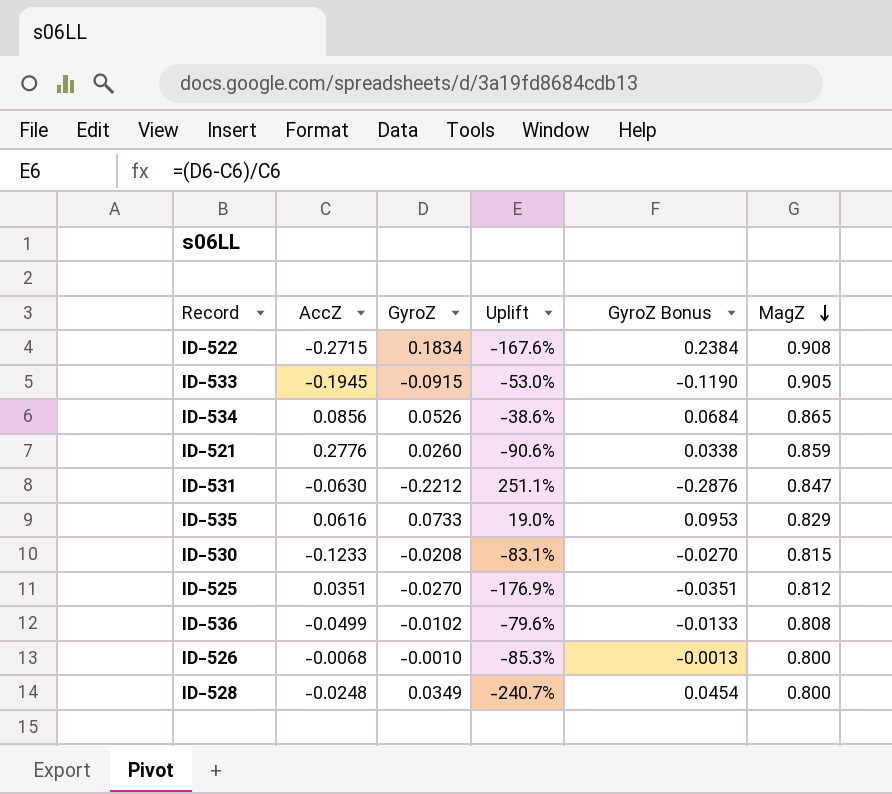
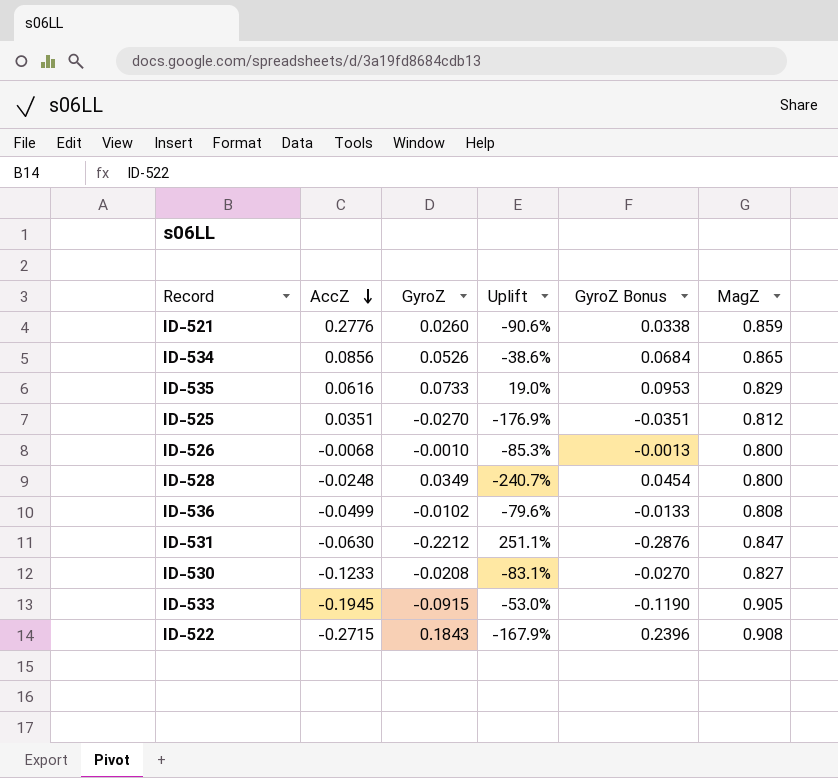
row order: MagZ descending -> AccZ descending
ID-530 | MagZ: 0.815 -> 0.827
ID-522 | GyroZ: 0.1834 -> 0.1843
ID-522 | Uplift: -167.6% -> -167.9%
ID-522 | GyroZ Bonus: 0.2384 -> 0.2396

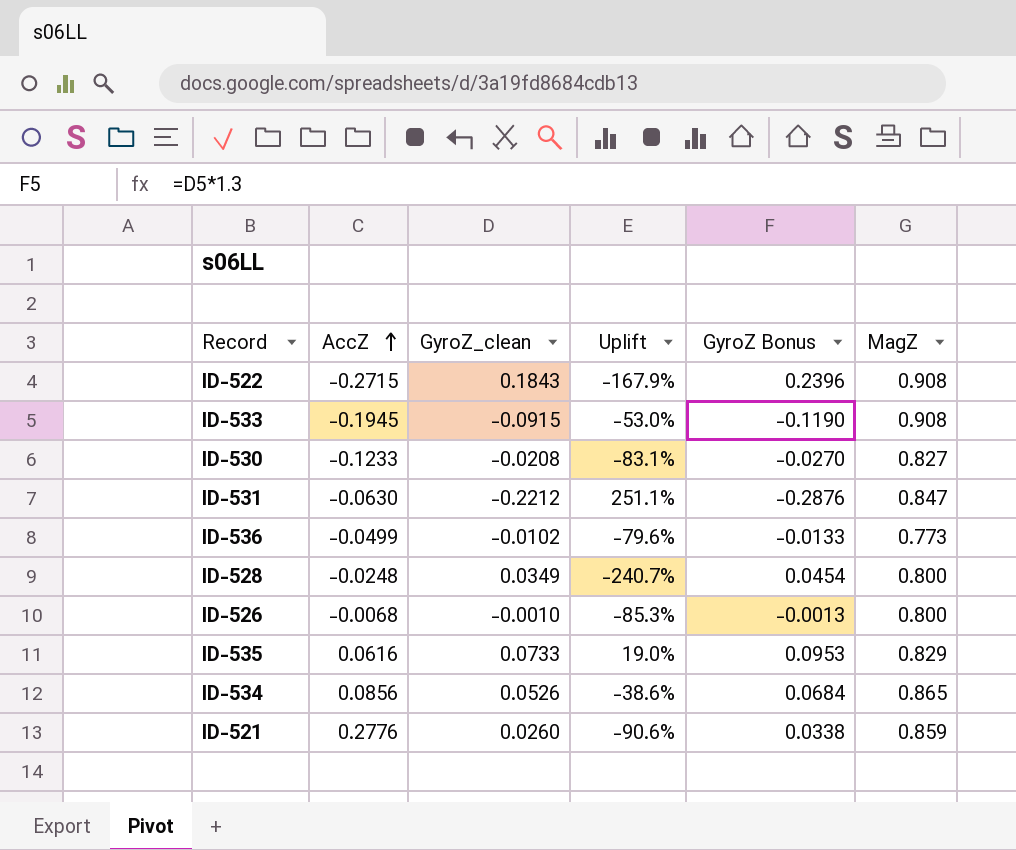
row order: AccZ descending -> AccZ ascending
column name: GyroZ -> GyroZ_clean
row ID-525: 0.0351 | -0.0270 | -176.9% | -0.0351 | 0.812 -> none
ID-533 | MagZ: 0.905 -> 0.908
ID-536 | MagZ: 0.808 -> 0.773

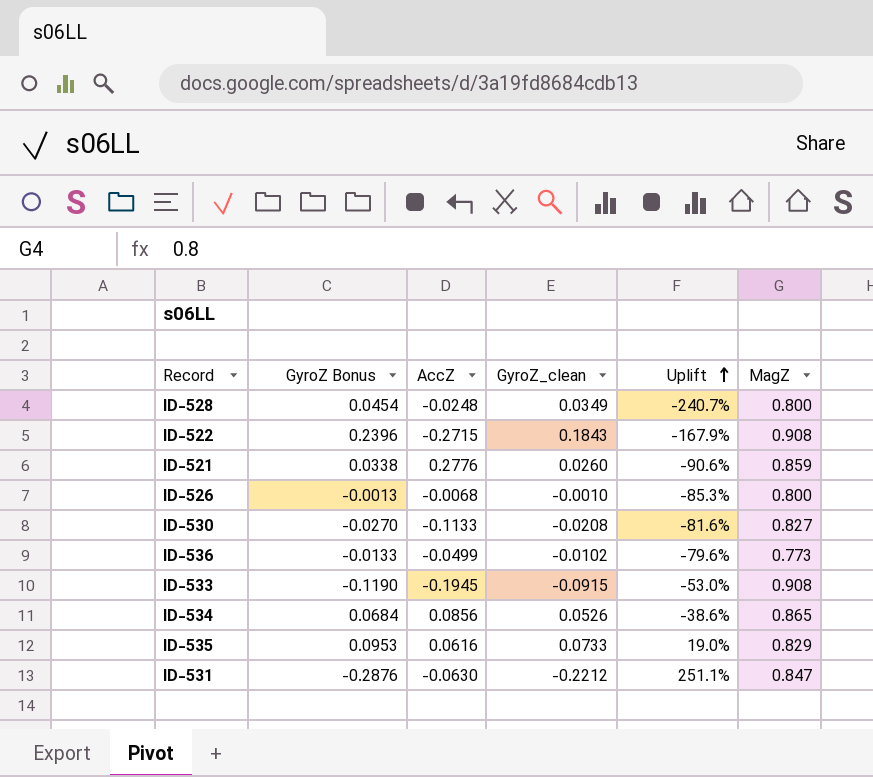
row order: AccZ ascending -> Uplift ascending
column GyroZ Bonus | position: 5 -> 2
ID-530 | AccZ: -0.1233 -> -0.1133
ID-530 | Uplift: -83.1% -> -81.6%

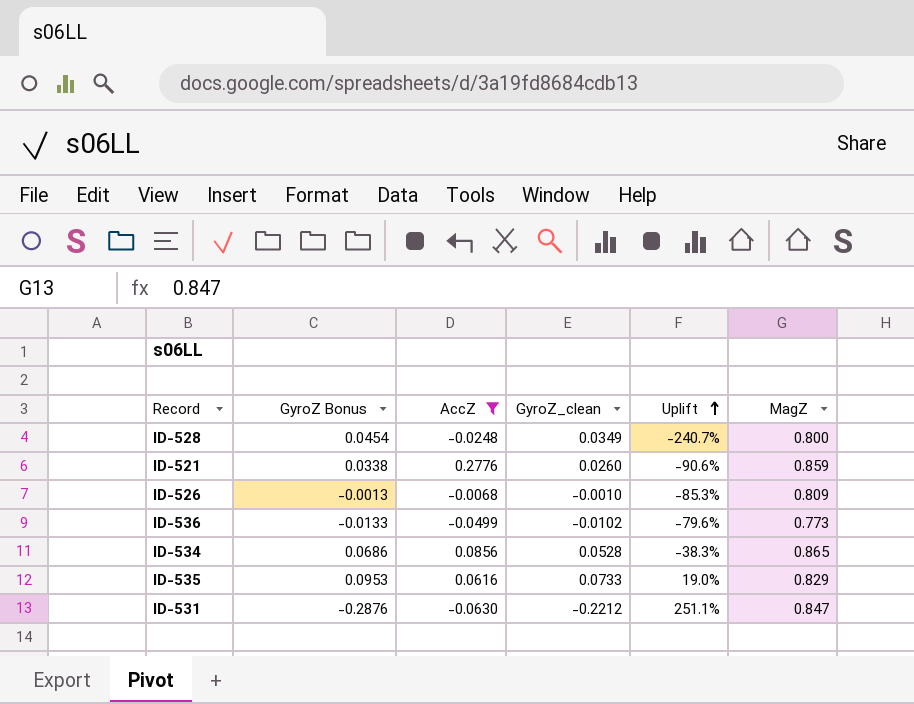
filter: none -> AccZ >= -0.0630
ID-526 | MagZ: 0.800 -> 0.809
ID-534 | GyroZ Bonus: 0.0684 -> 0.0686
ID-534 | GyroZ_clean: 0.0526 -> 0.0528
ID-534 | Uplift: -38.6% -> -38.3%

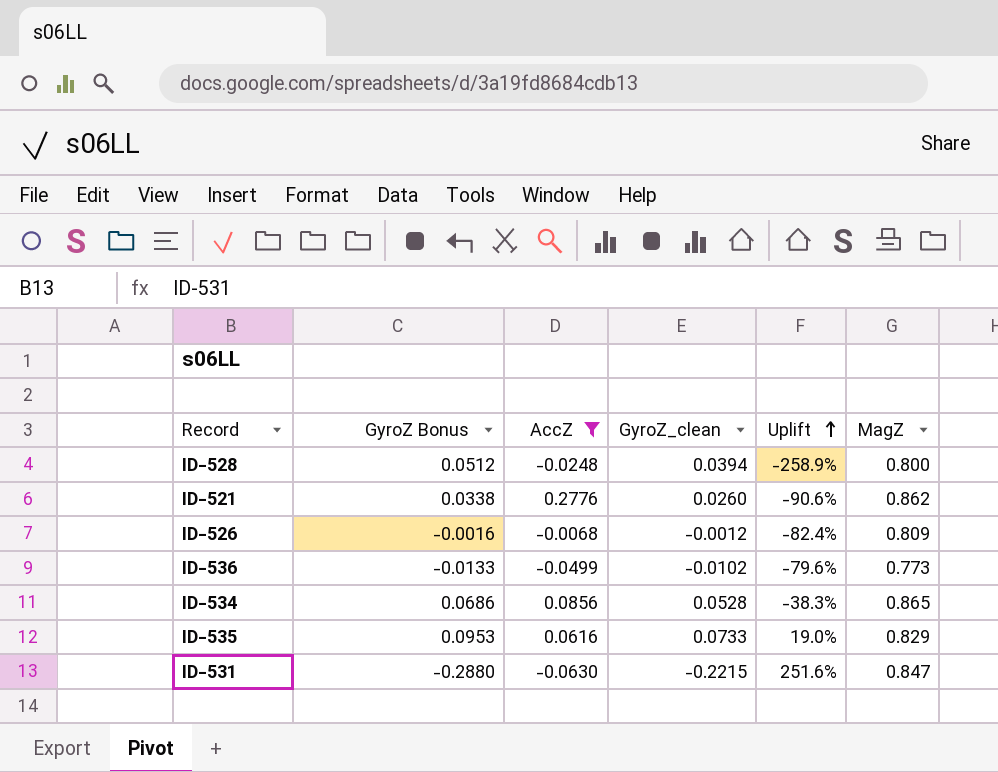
ID-528 | GyroZ Bonus: 0.0454 -> 0.0512
ID-528 | GyroZ_clean: 0.0349 -> 0.0394
ID-528 | Uplift: -240.7% -> -258.9%
ID-521 | MagZ: 0.859 -> 0.862
ID-526 | GyroZ Bonus: -0.0013 -> -0.0016
ID-526 | GyroZ_clean: -0.0010 -> -0.0012
ID-526 | Uplift: -85.3% -> -82.4%
ID-531 | GyroZ Bonus: -0.2876 -> -0.2880
ID-531 | GyroZ_clean: -0.2212 -> -0.2215
ID-531 | Uplift: 251.1% -> 251.6%

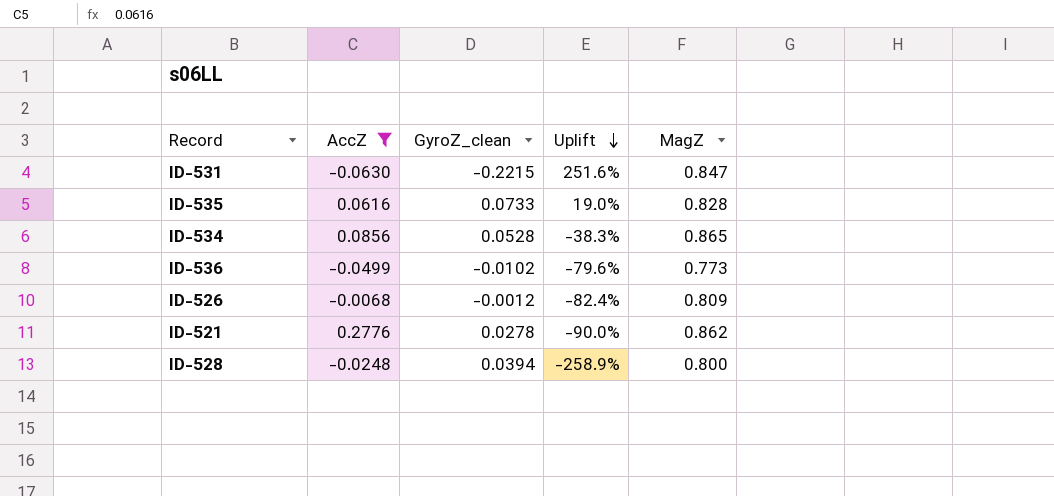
row order: Uplift ascending -> Uplift descending
column GyroZ Bonus | formula: [GyroZ_clean] * 1.3 -> none
ID-535 | MagZ: 0.829 -> 0.828
ID-521 | GyroZ_clean: 0.0260 -> 0.0278
ID-521 | Uplift: -90.6% -> -90.0%

